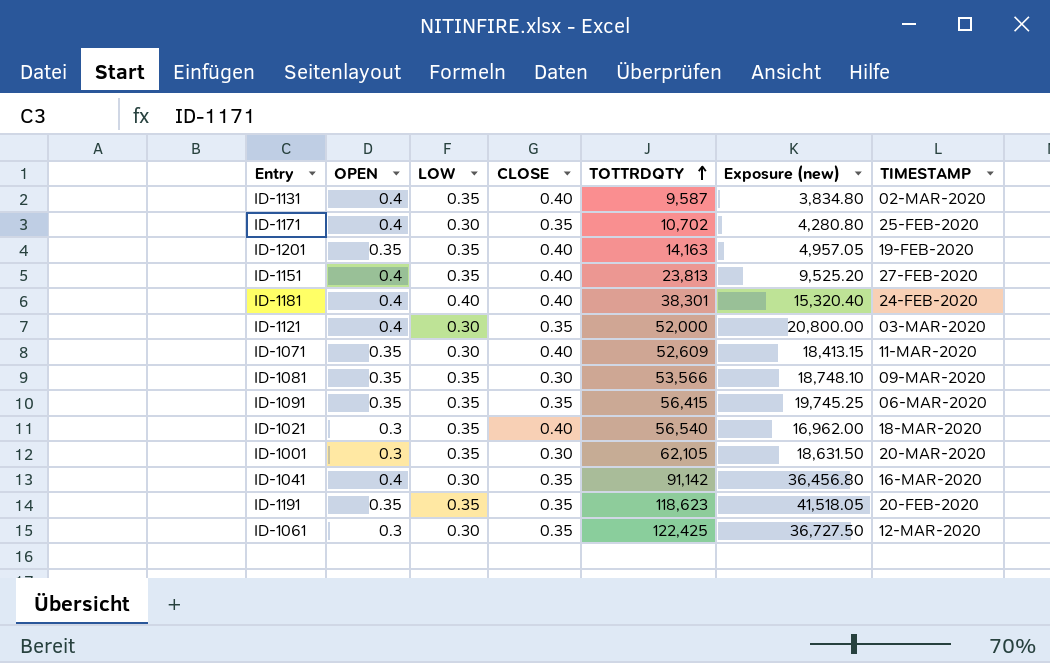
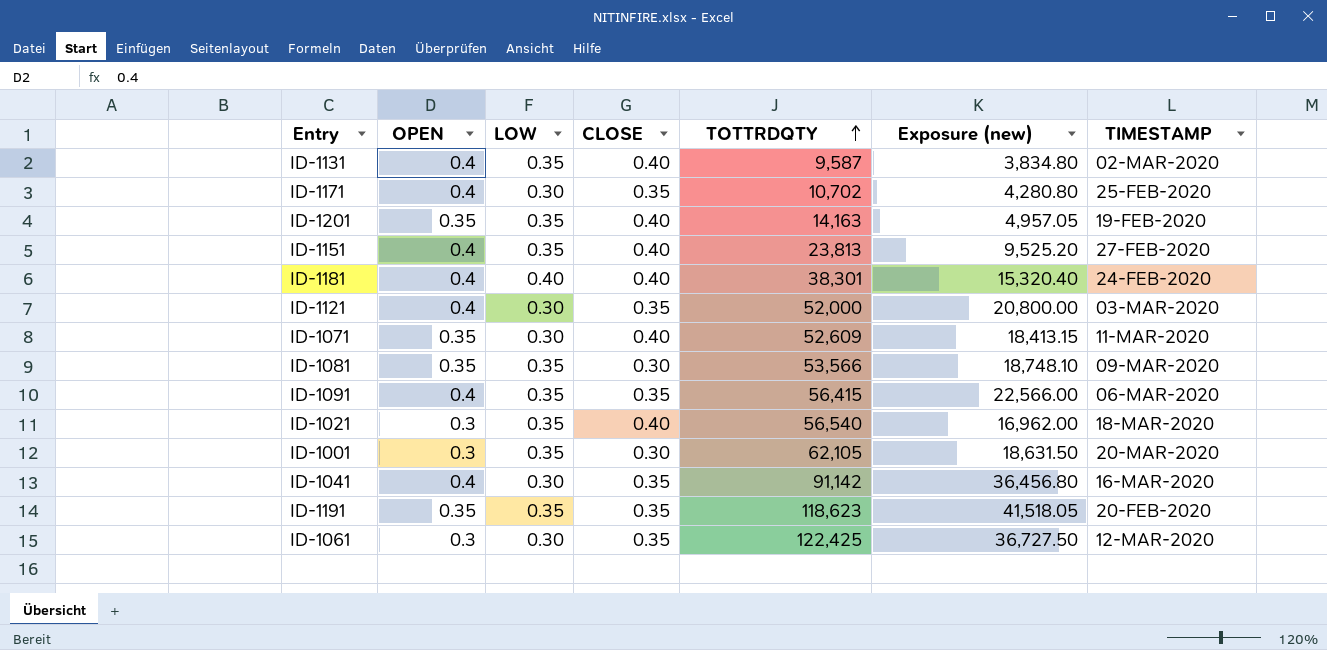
ID-1091 | OPEN: 0.35 -> 0.4
ID-1091 | Exposure (new): 19,745.25 -> 22,566.00

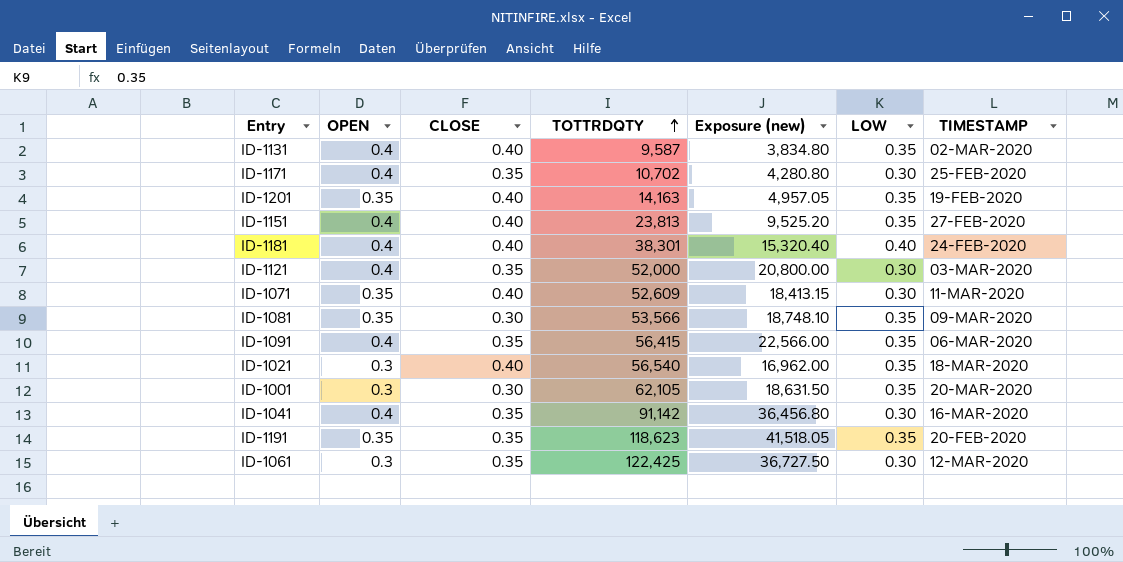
column LOW | position: 3 -> 6

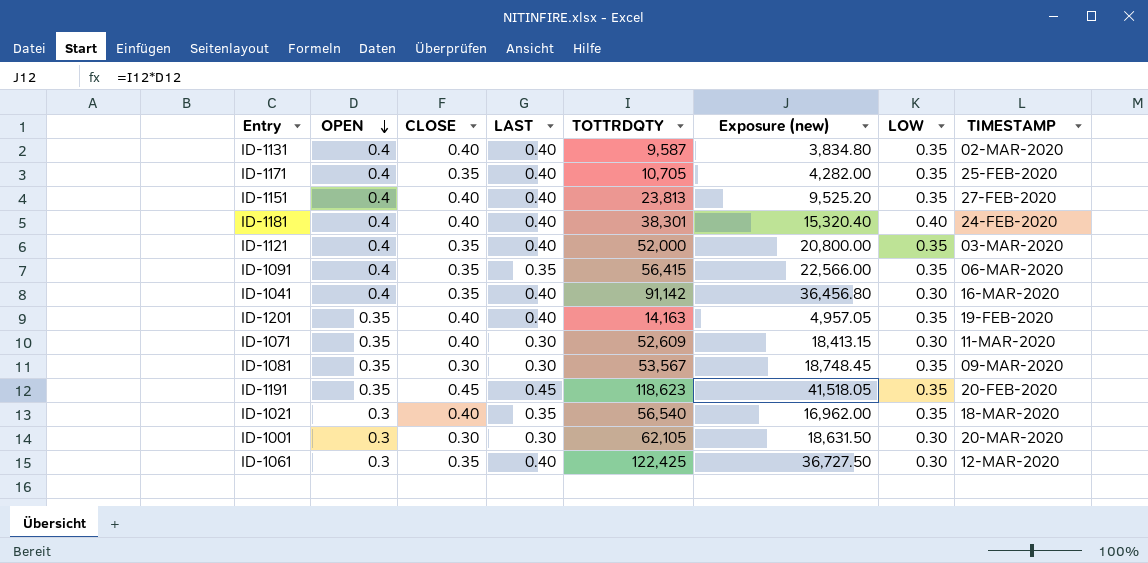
row order: TOTTRDQTY ascending -> OPEN descending
column LAST | position: none -> 4
ID-1171 | TOTTRDQTY: 10,702 -> 10,705
ID-1171 | Exposure (new): 4,280.80 -> 4,282.00
ID-1171 | LOW: 0.30 -> 0.35
ID-1121 | LOW: 0.30 -> 0.35
ID-1081 | TOTTRDQTY: 53,566 -> 53,567
ID-1081 | Exposure (new): 18,748.10 -> 18,748.45
ID-1191 | CLOSE: 0.35 -> 0.45
ID-1001 | LOW: 0.35 -> 0.30

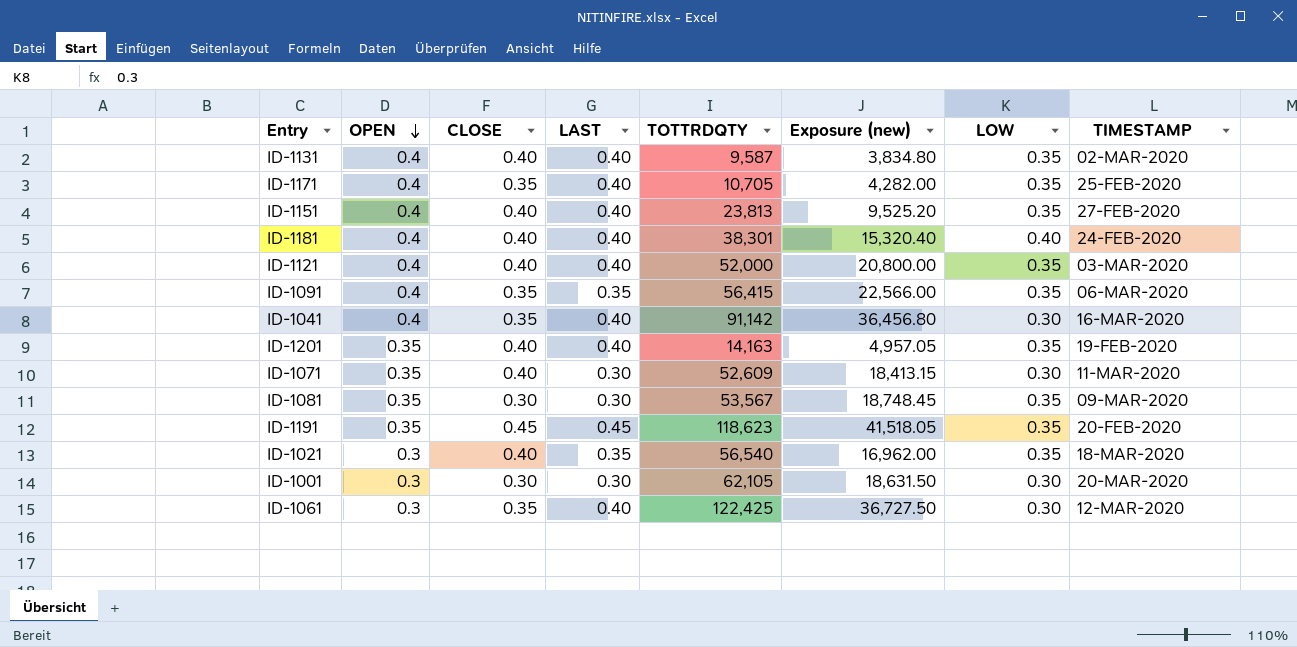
ID-1121 | CLOSE: 0.35 -> 0.40

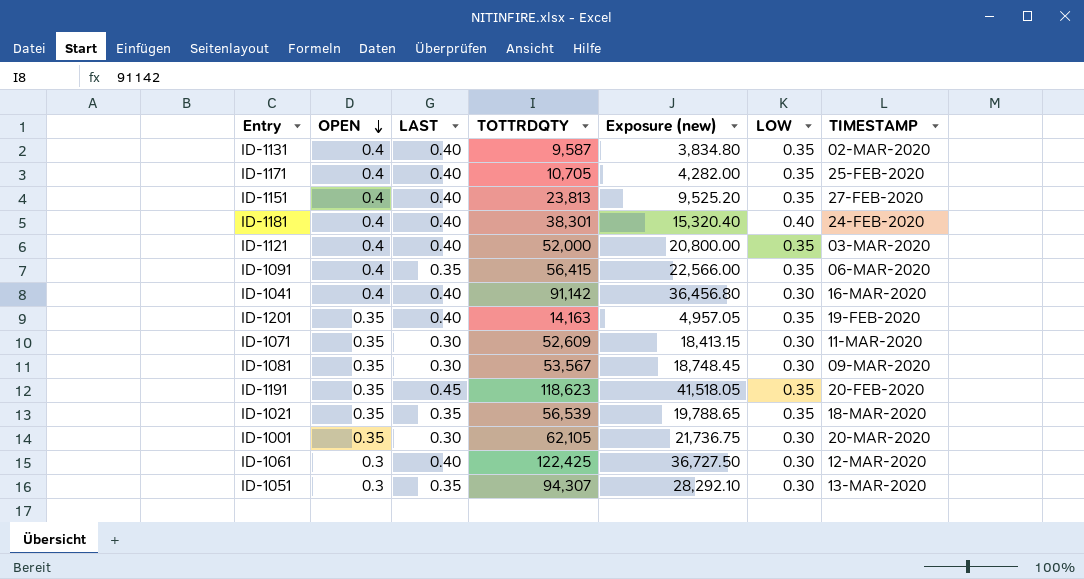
column CLOSE | position: 3 -> none
ID-1081 | LOW: 0.35 -> 0.30
ID-1021 | OPEN: 0.3 -> 0.35
ID-1021 | TOTTRDQTY: 56,540 -> 56,539
ID-1021 | Exposure (new): 16,962.00 -> 19,788.65
ID-1001 | OPEN: 0.3 -> 0.35
ID-1001 | Exposure (new): 18,631.50 -> 21,736.75
row ID-1051: none -> 0.3 | 0.35 | 94,307 | 28,292.10 | 0.30 | 13-MAR-2020

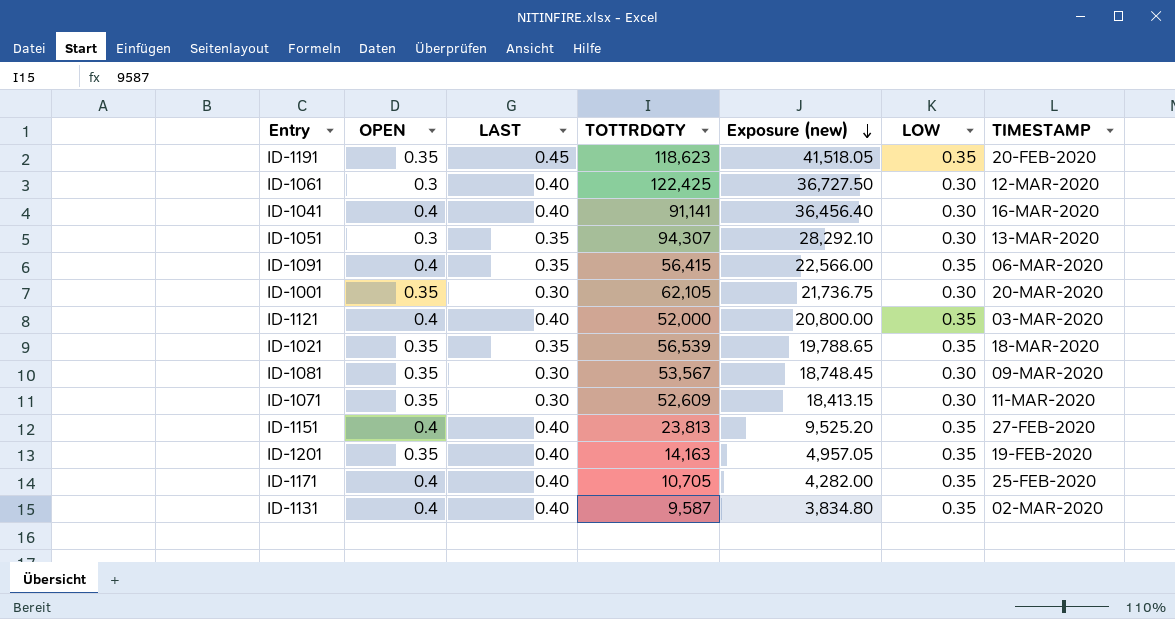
row order: OPEN descending -> Exposure (new) descending
row ID-1181: 0.4 | 0.40 | 38,301 | 15,320.40 | 0.40 | 24-FEB-2020 -> none
ID-1041 | TOTTRDQTY: 91,142 -> 91,141
ID-1041 | Exposure (new): 36,456.80 -> 36,456.40

